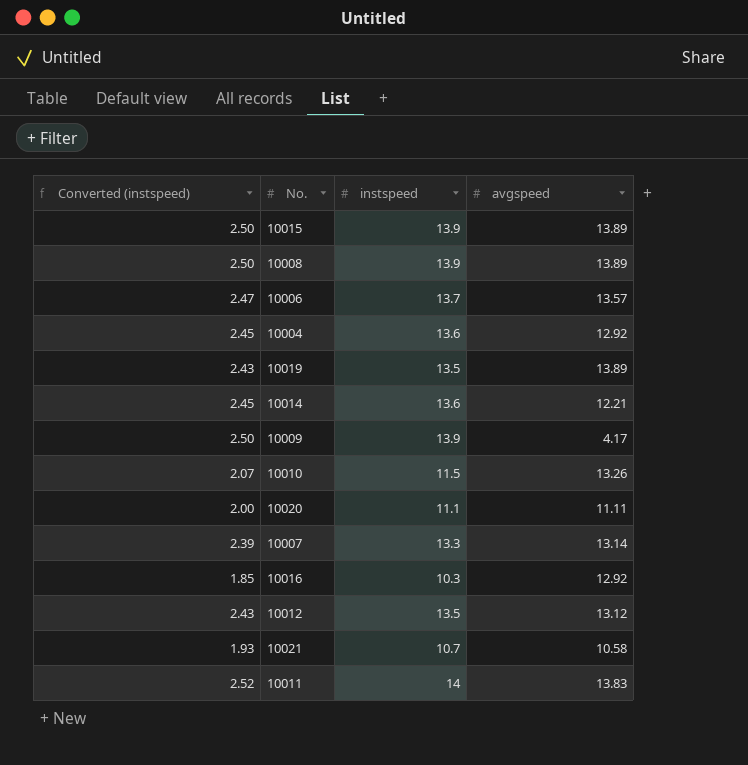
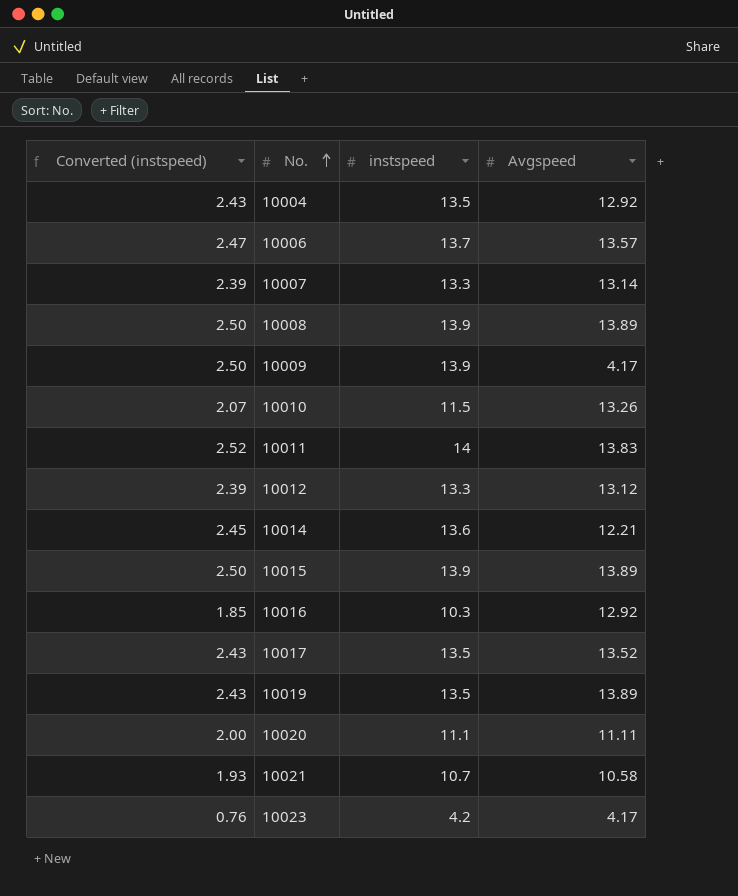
row order: none -> No. ascending
column name: avgspeed -> Avgspeed
10004 | Converted (instspeed): 2.45 -> 2.43
10004 | instspeed: 13.6 -> 13.5
10012 | Converted (instspeed): 2.43 -> 2.39
10012 | instspeed: 13.5 -> 13.3
row 10017: none -> 2.43 | 13.5 | 13.52
row 10023: none -> 0.76 | 4.2 | 4.17

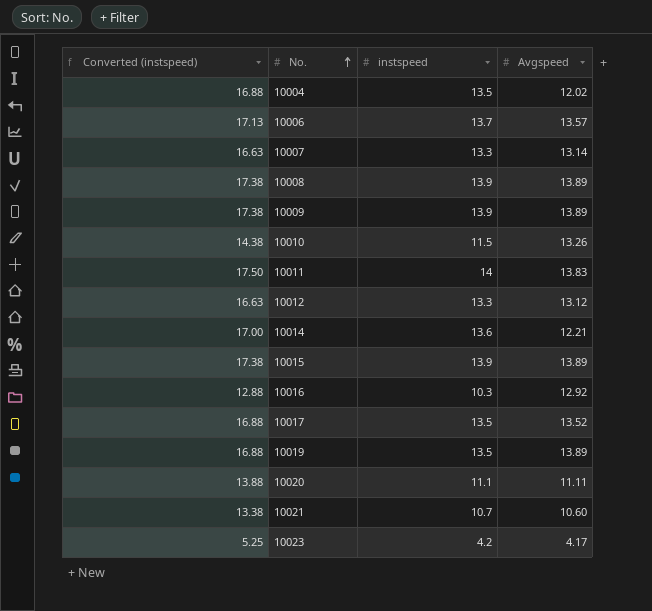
column Converted (instspeed) | formula: [instspeed] * 0.18 -> [instspeed] * 1.25
10004 | Avgspeed: 12.92 -> 12.02
10009 | Avgspeed: 4.17 -> 13.89
10021 | Avgspeed: 10.58 -> 10.60

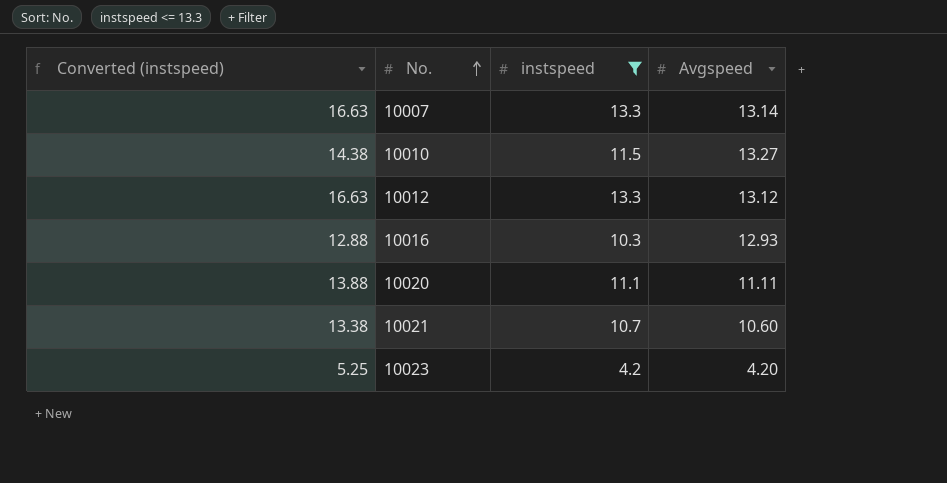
filter: none -> instspeed <= 13.3
10010 | Avgspeed: 13.26 -> 13.27
10016 | Avgspeed: 12.92 -> 12.93
10023 | Avgspeed: 4.17 -> 4.20

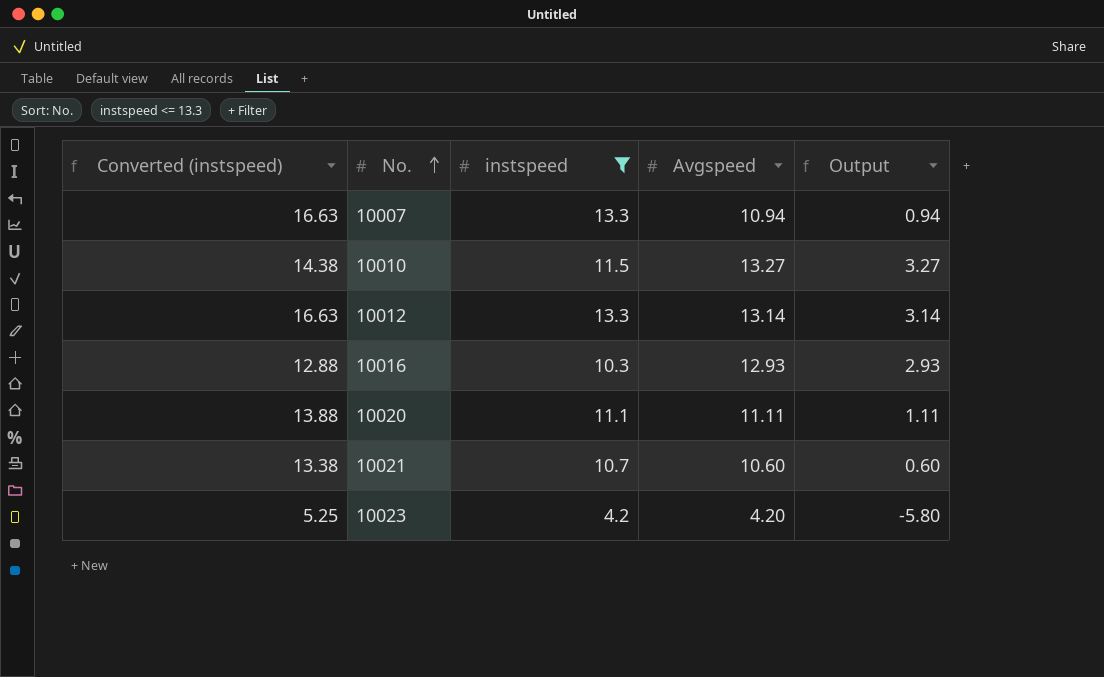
column Output | formula: none -> [Avgspeed] - 10
10007 | Avgspeed: 13.14 -> 10.94
10012 | Avgspeed: 13.12 -> 13.14

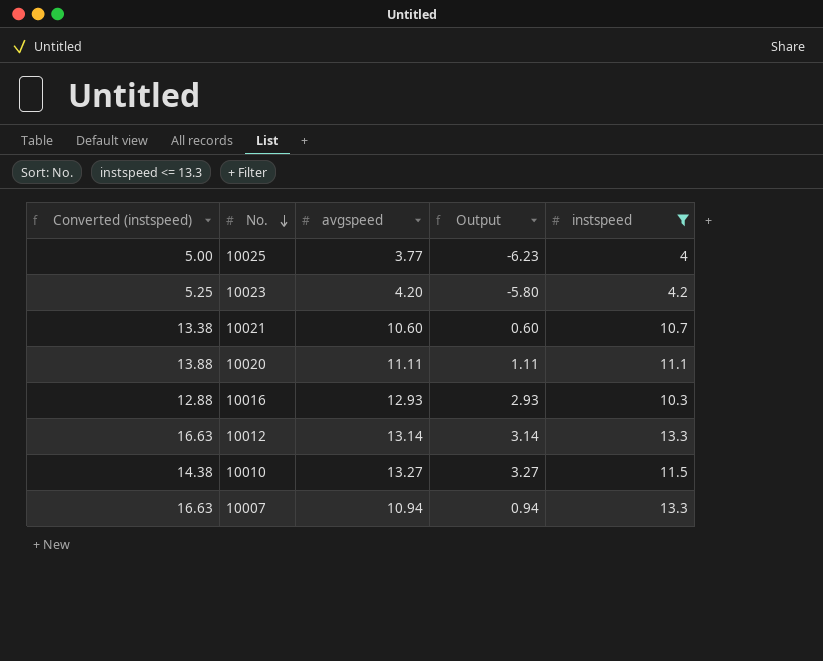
row order: No. ascending -> No. descending
column name: Avgspeed -> avgspeed
column instspeed | position: 3 -> 5
row 10025: none -> 5.00 | 3.77 | -6.23 | 4

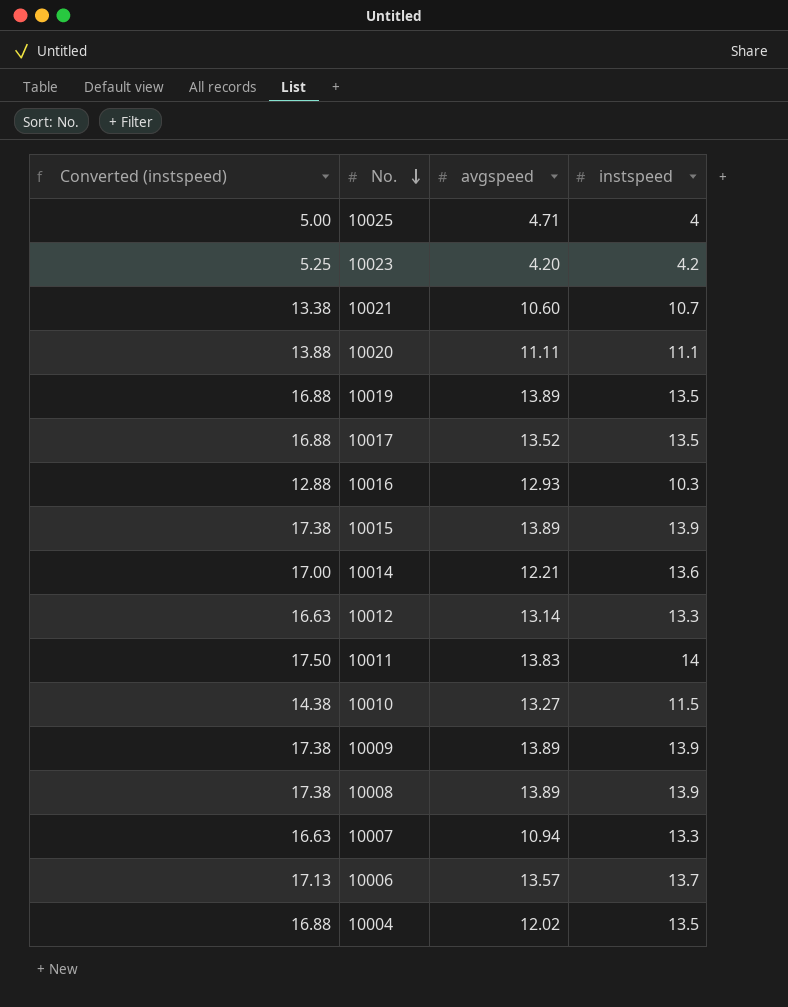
filter: instspeed <= 13.3 -> none
column Output | formula: [avgspeed] - 10 -> none
10025 | avgspeed: 3.77 -> 4.71

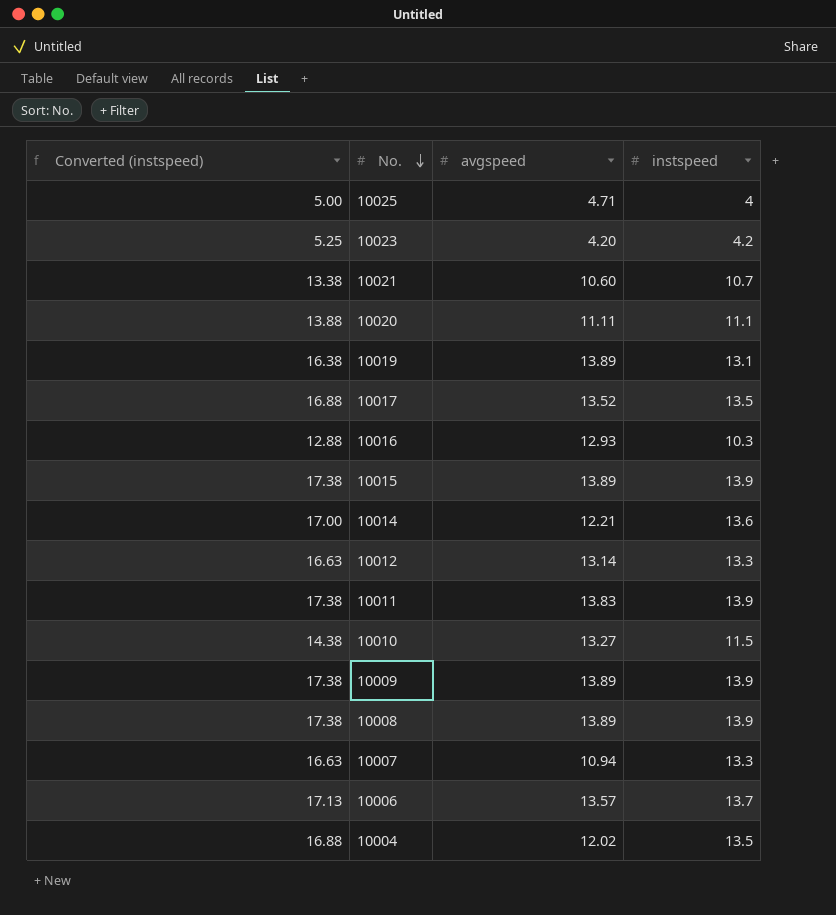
10019 | Converted (instspeed): 16.88 -> 16.38
10019 | instspeed: 13.5 -> 13.1
10011 | Converted (instspeed): 17.50 -> 17.38
10011 | instspeed: 14 -> 13.9

